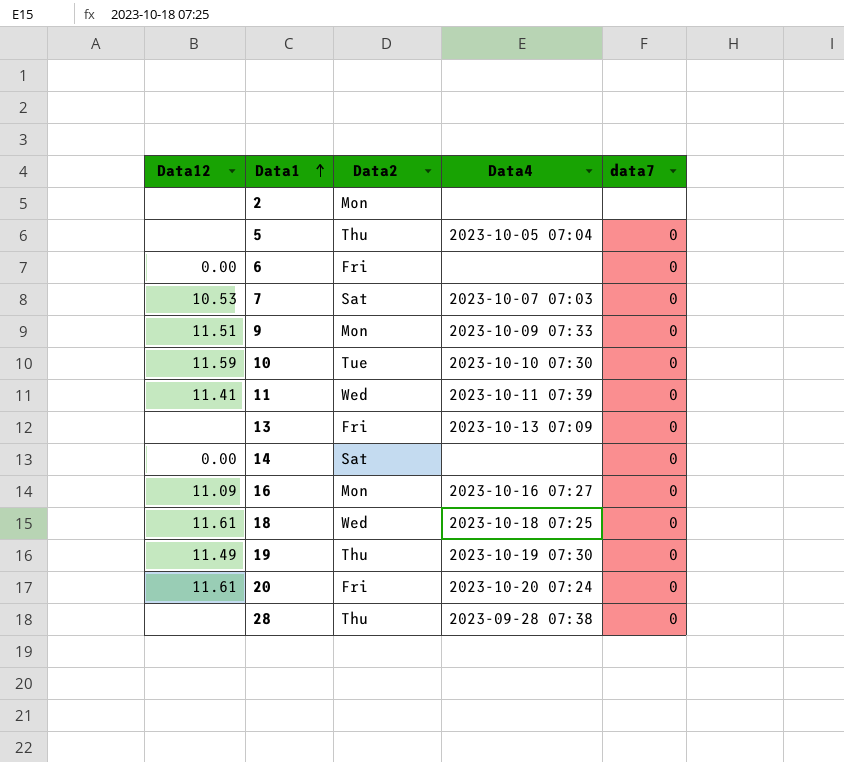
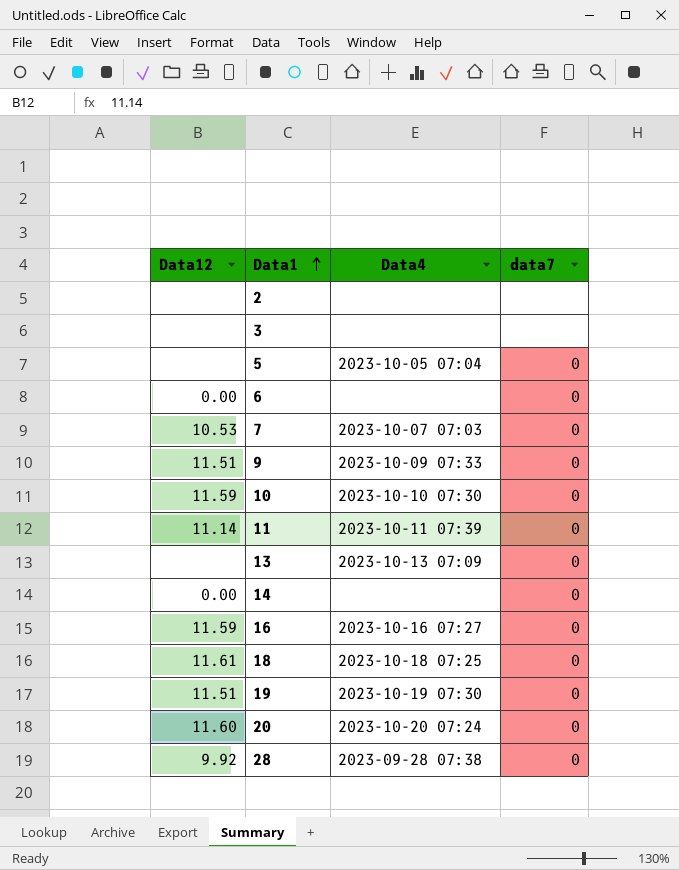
column Data2 | position: 3 -> none
row 3: none -> none | none | none
11 | Data12: 11.41 -> 11.14
16 | Data12: 11.09 -> 11.59
19 | Data12: 11.49 -> 11.51
20 | Data12: 11.61 -> 11.60
28 | Data12: none -> 9.92

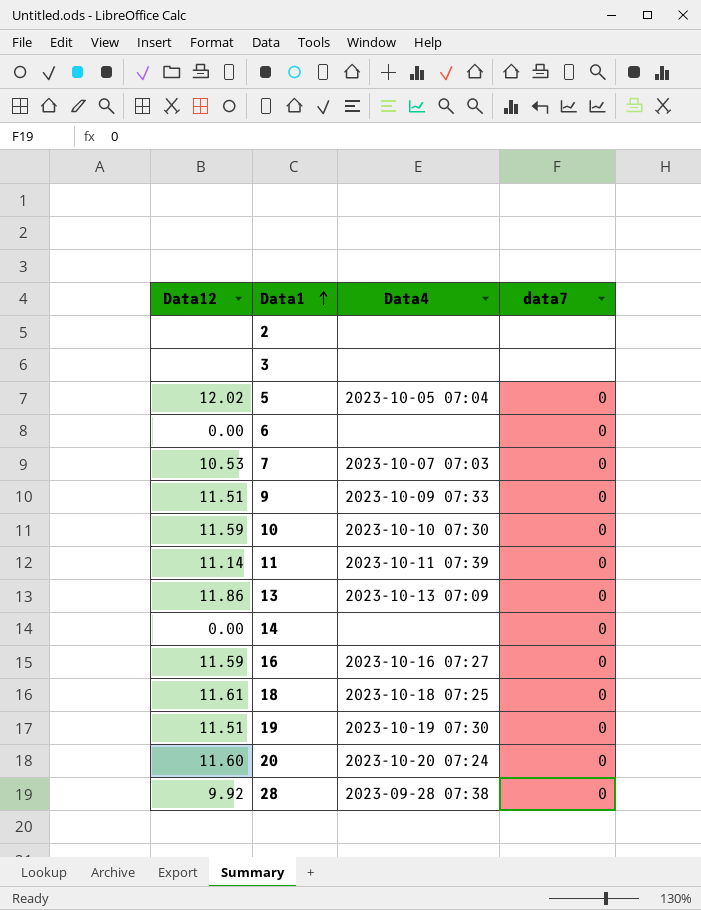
5 | Data12: none -> 12.02
13 | Data12: none -> 11.86

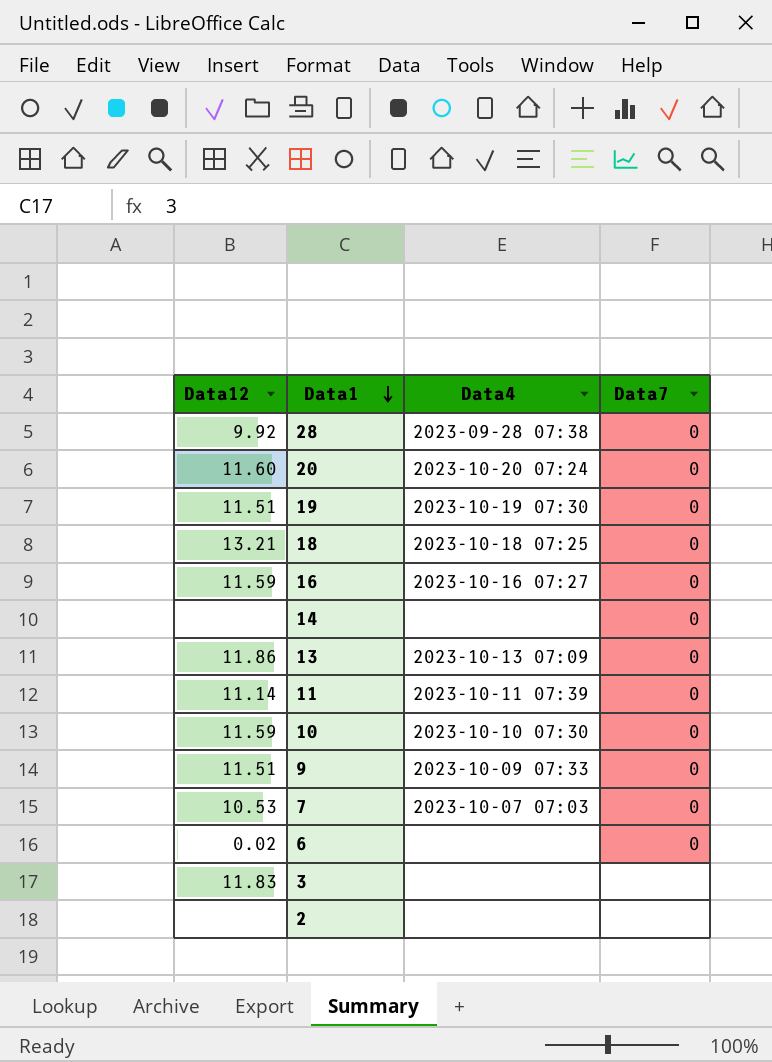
row order: Data1 ascending -> Data1 descending
column name: data7 -> Data7
row 5: 12.02 | 2023-10-05 07:04 | 0 -> none
18 | Data12: 11.61 -> 13.21
14 | Data12: 0.00 -> none
6 | Data12: 0.00 -> 0.02
3 | Data12: none -> 11.83

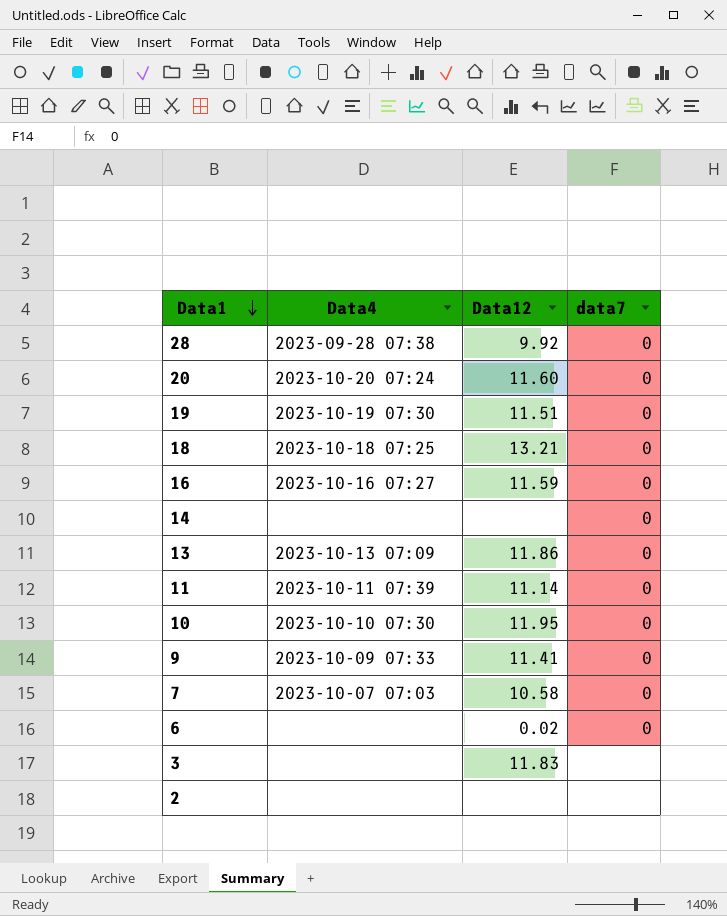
column Data12 | position: 1 -> 3
column name: Data7 -> data7
10 | Data12: 11.59 -> 11.95
9 | Data12: 11.51 -> 11.41
7 | Data12: 10.53 -> 10.58

